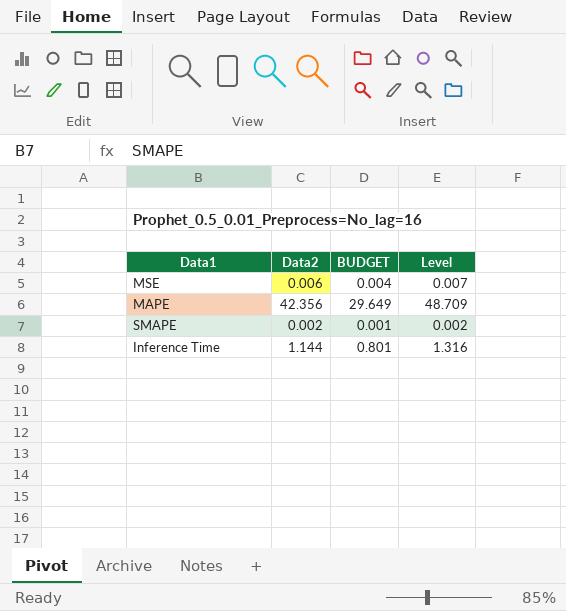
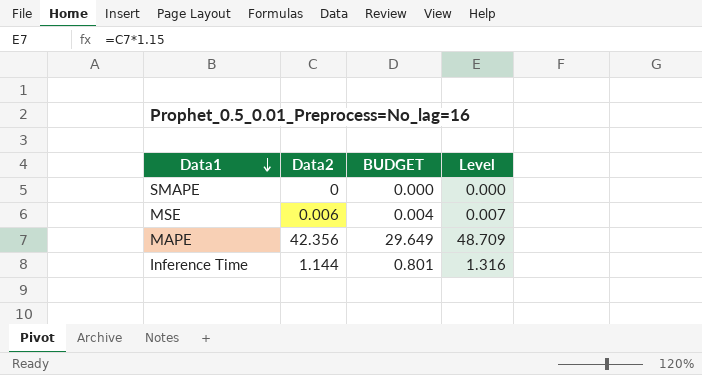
row order: none -> Data1 descending
SMAPE | Data2: 0.002 -> 0
SMAPE | BUDGET: 0.001 -> 0.000
SMAPE | Level: 0.002 -> 0.000

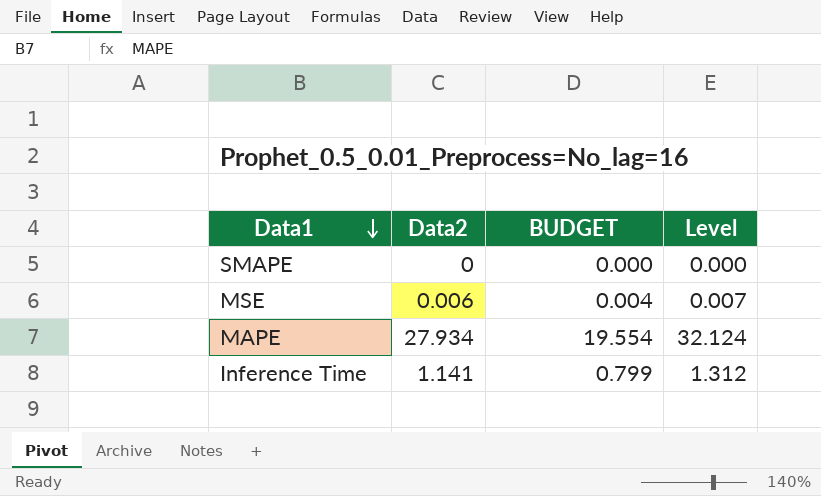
MAPE | Data2: 42.356 -> 27.934
MAPE | BUDGET: 29.649 -> 19.554
MAPE | Level: 48.709 -> 32.124
Inference Time | Data2: 1.144 -> 1.141
Inference Time | BUDGET: 0.801 -> 0.799
Inference Time | Level: 1.316 -> 1.312

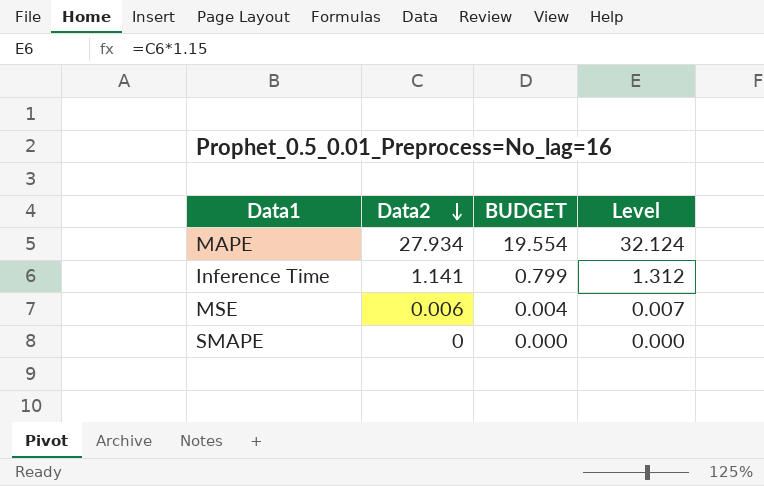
row order: Data1 descending -> Data2 descending

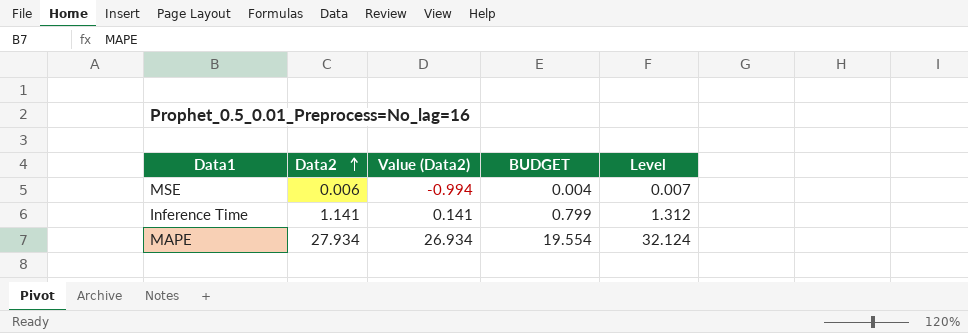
row order: Data2 descending -> Data2 ascending
column Value (Data2) | formula: none -> [Data2] - 1
row SMAPE: 0 | 0.000 | 0.000 -> none

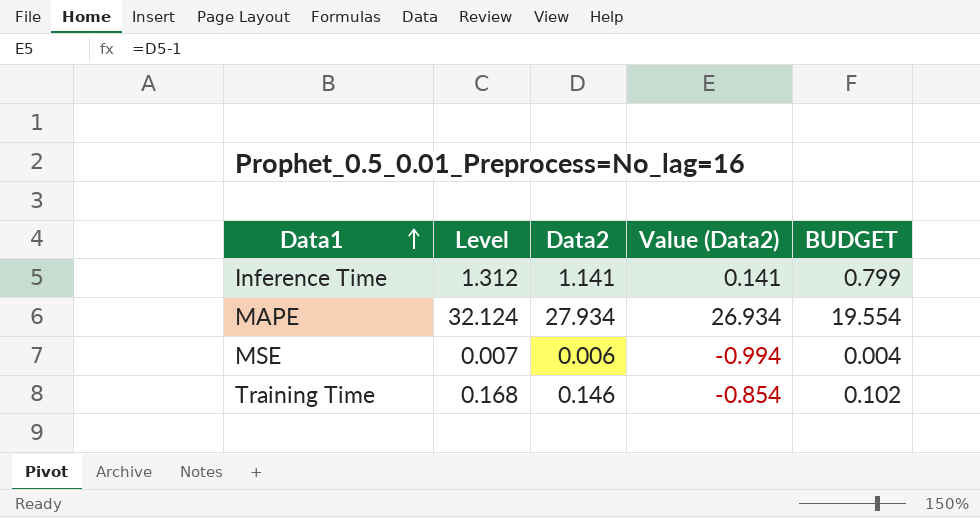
row order: Data2 ascending -> Data1 ascending
column Level | position: 5 -> 2
row Training Time: none -> 0.168 | 0.146 | -0.854 | 0.102

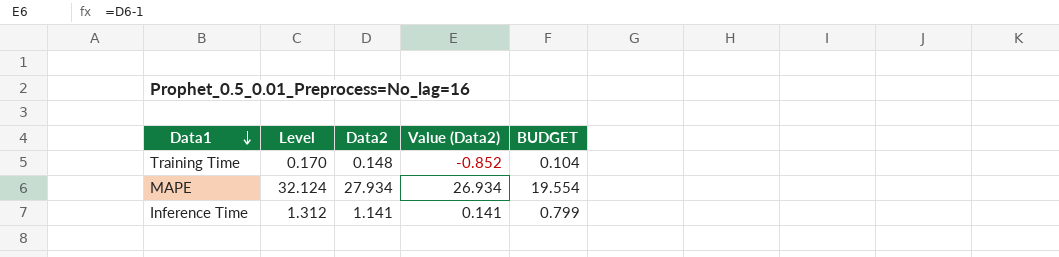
row order: Data1 ascending -> Data1 descending
row MSE: 0.007 | 0.006 | -0.994 | 0.004 -> none
Training Time | Level: 0.168 -> 0.170
Training Time | Data2: 0.146 -> 0.148
Training Time | Value (Data2): -0.854 -> -0.852
Training Time | BUDGET: 0.102 -> 0.104

